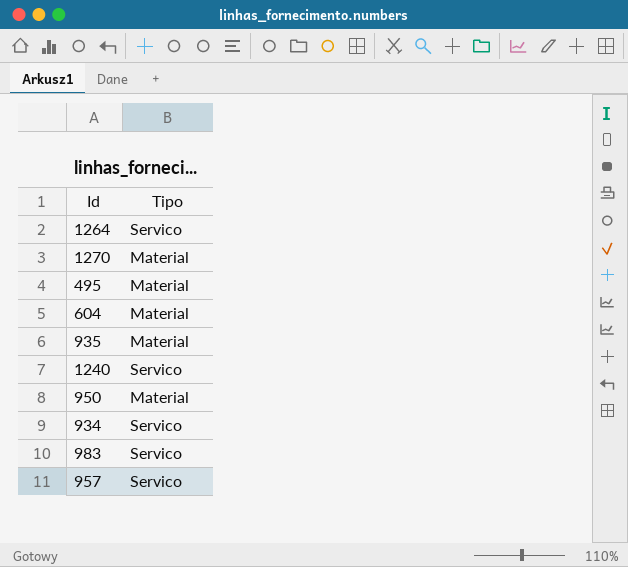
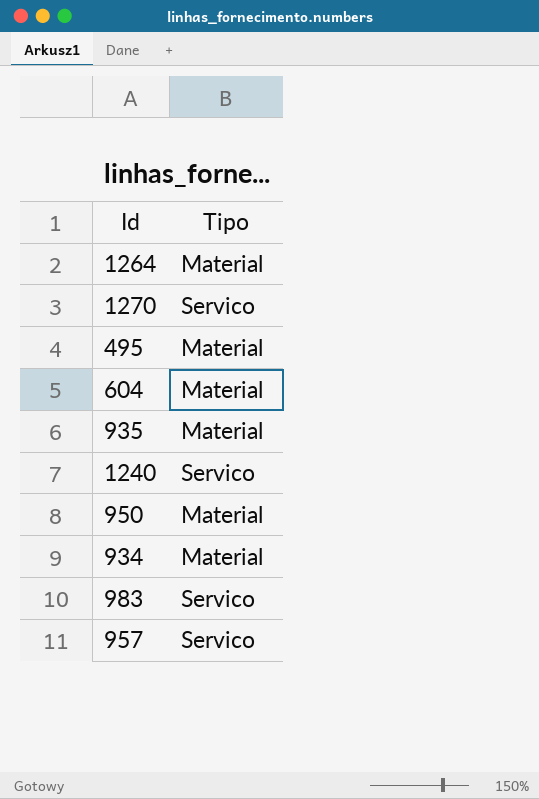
1264 | Tipo: Servico -> Material
1270 | Tipo: Material -> Servico
934 | Tipo: Servico -> Material

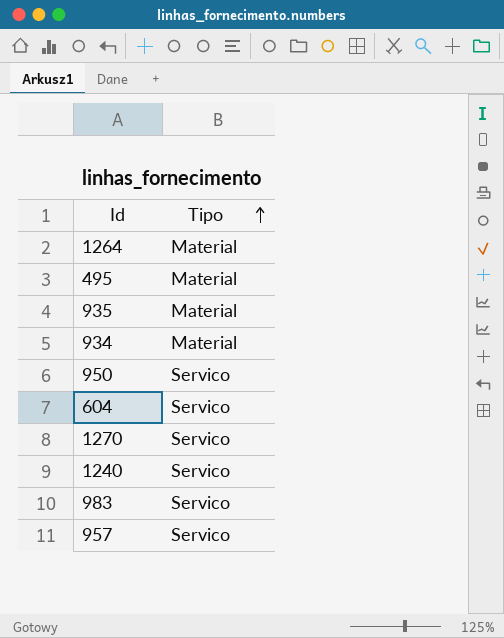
row order: none -> Tipo ascending
950 | Tipo: Material -> Servico
604 | Tipo: Material -> Servico

